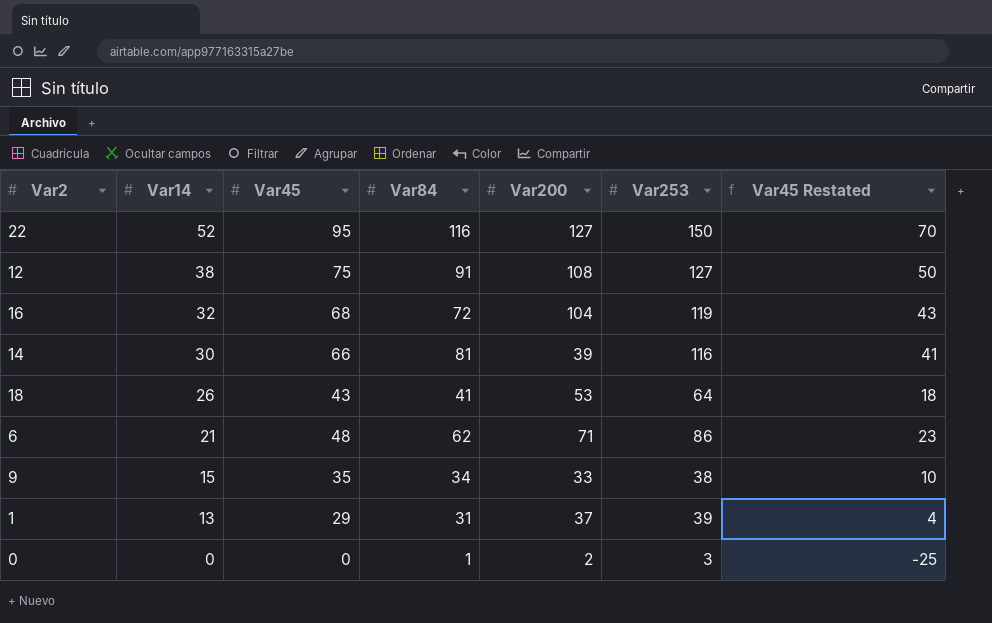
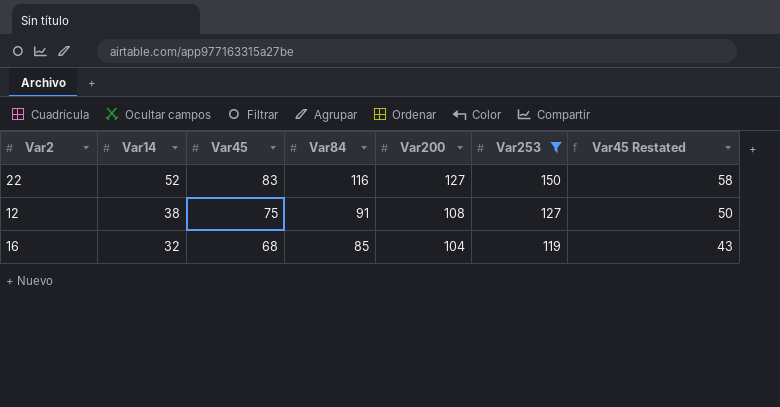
filter: none -> Var253 >= 119
22 | Var45: 95 -> 83
22 | Var45 Restated: 70 -> 58
16 | Var84: 72 -> 85

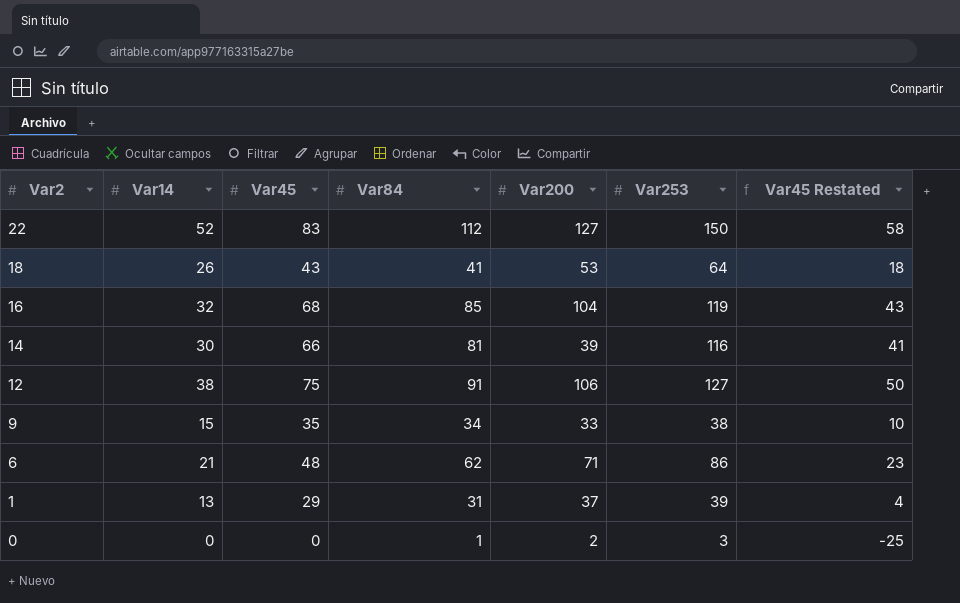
filter: Var253 >= 119 -> none
row order: Var14 descending -> Var2 descending
22 | Var84: 116 -> 112
12 | Var200: 108 -> 106

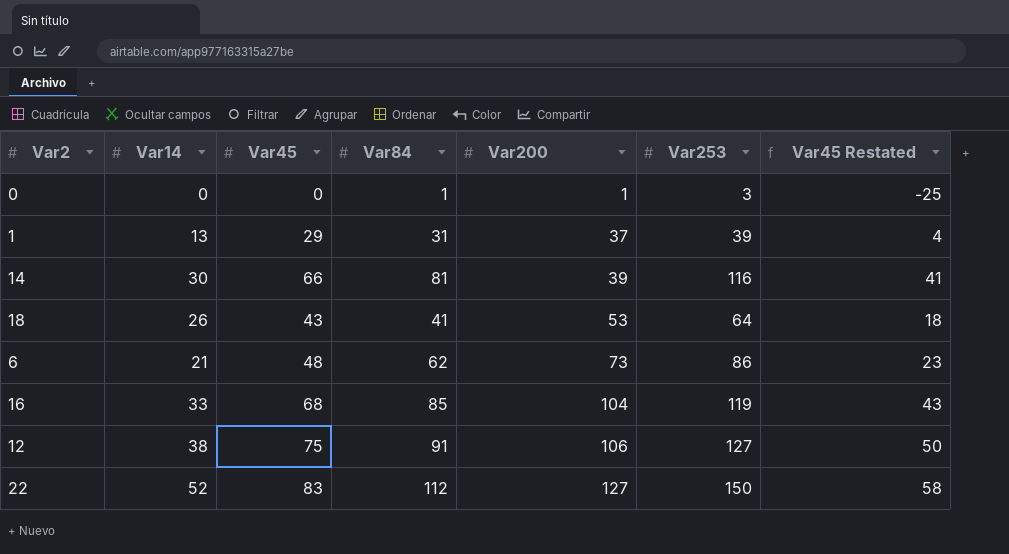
row order: Var2 descending -> Var200 ascending
row 9: 15 | 35 | 34 | 33 | 38 | 10 -> none
0 | Var200: 2 -> 1
6 | Var200: 71 -> 73
16 | Var14: 32 -> 33

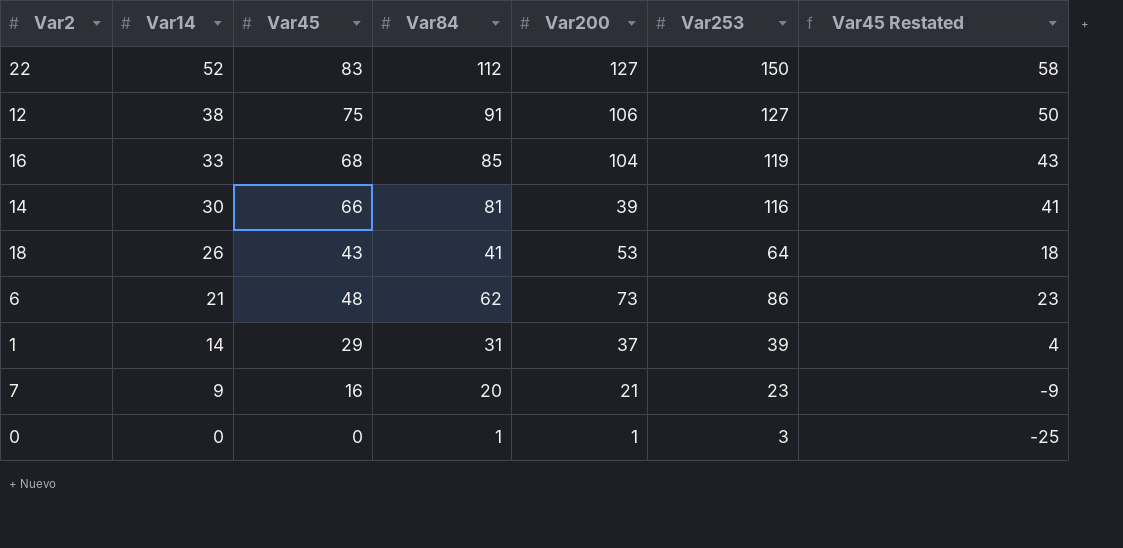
row order: Var200 ascending -> Var14 descending
1 | Var14: 13 -> 14
row 7: none -> 9 | 16 | 20 | 21 | 23 | -9

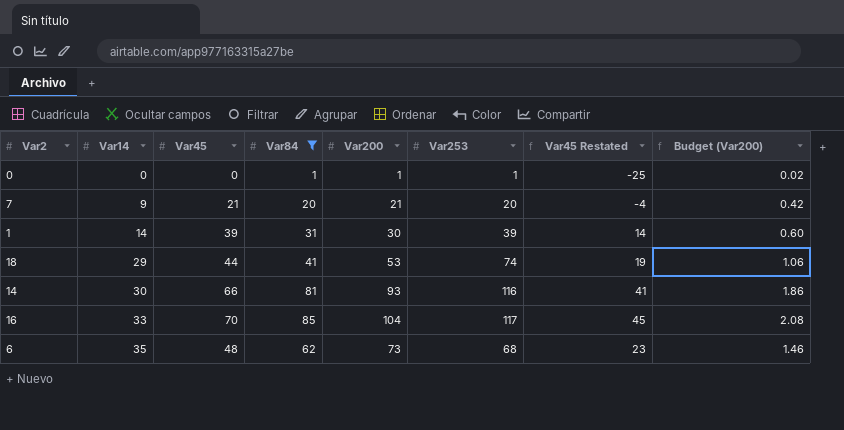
filter: none -> Var84 <= 85
row order: Var14 descending -> Var14 ascending
column Budget (Var200) | formula: none -> [Var200] * 0.02
0 | Var253: 3 -> 1
7 | Var45: 16 -> 21
7 | Var253: 23 -> 20
7 | Var45 Restated: -9 -> -4
1 | Var45: 29 -> 39
1 | Var200: 37 -> 30
1 | Var45 Restated: 4 -> 14
18 | Var14: 26 -> 29
18 | Var45: 43 -> 44
18 | Var253: 64 -> 74
18 | Var45 Restated: 18 -> 19
14 | Var200: 39 -> 93
16 | Var45: 68 -> 70
16 | Var253: 119 -> 117
16 | Var45 Restated: 43 -> 45
6 | Var14: 21 -> 35
6 | Var253: 86 -> 68

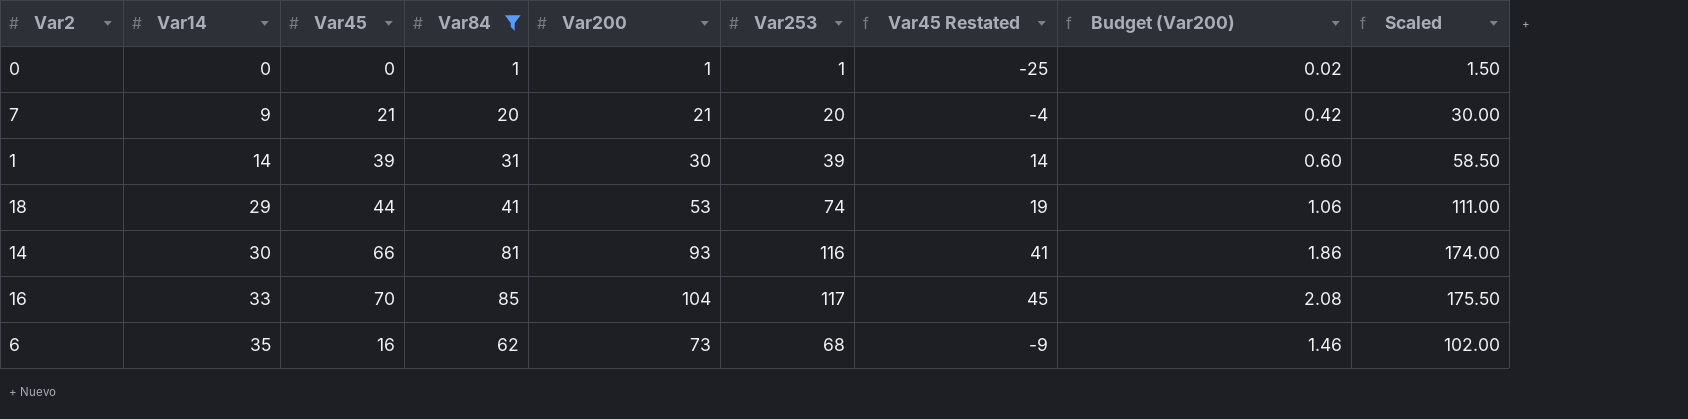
column Scaled | formula: none -> [Var253] * 1.5
6 | Var45: 48 -> 16
6 | Var45 Restated: 23 -> -9

